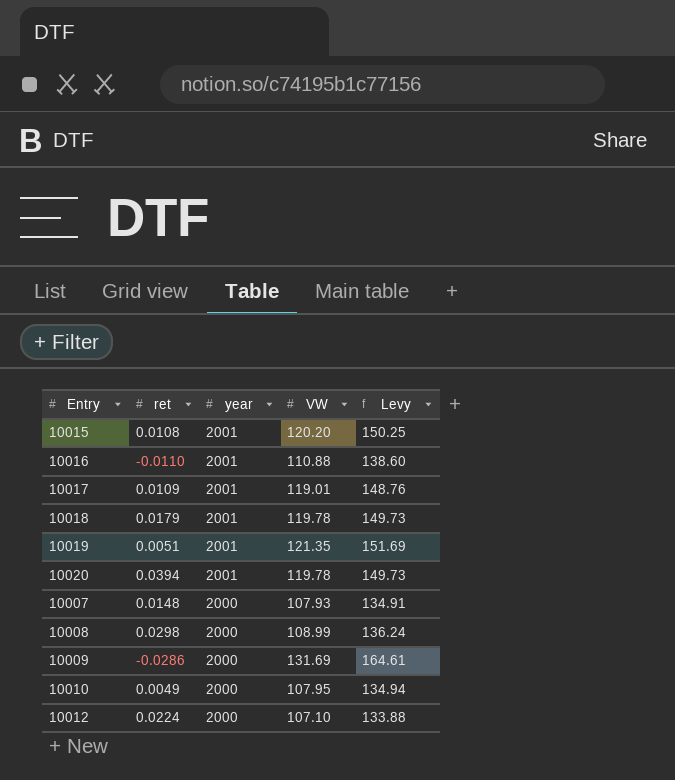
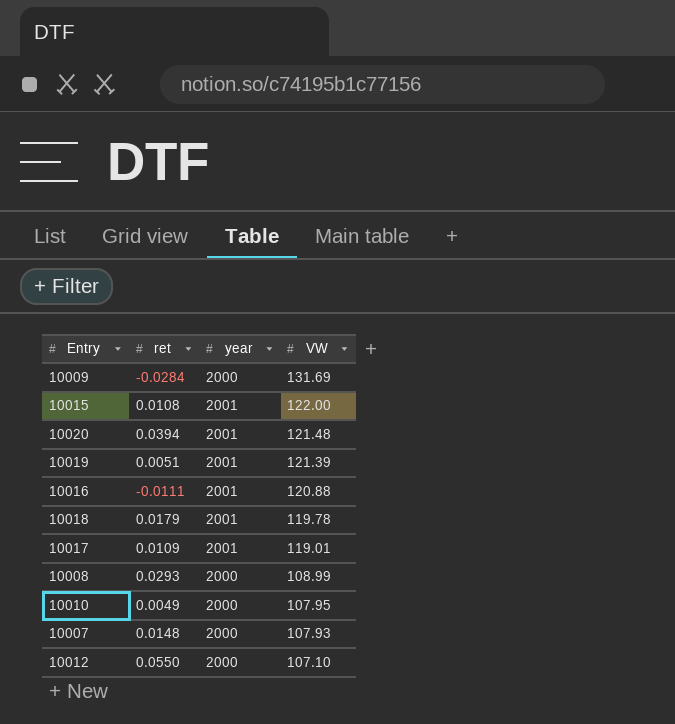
row order: year descending -> VW descending
column Levy | formula: [VW] * 1.25 -> none
10009 | ret: -0.0286 -> -0.0284
10015 | VW: 120.20 -> 122.00
10020 | VW: 119.78 -> 121.48
10019 | VW: 121.35 -> 121.39
10016 | ret: -0.0110 -> -0.0111
10016 | VW: 110.88 -> 120.88
10008 | ret: 0.0298 -> 0.0293
10012 | ret: 0.0224 -> 0.0550

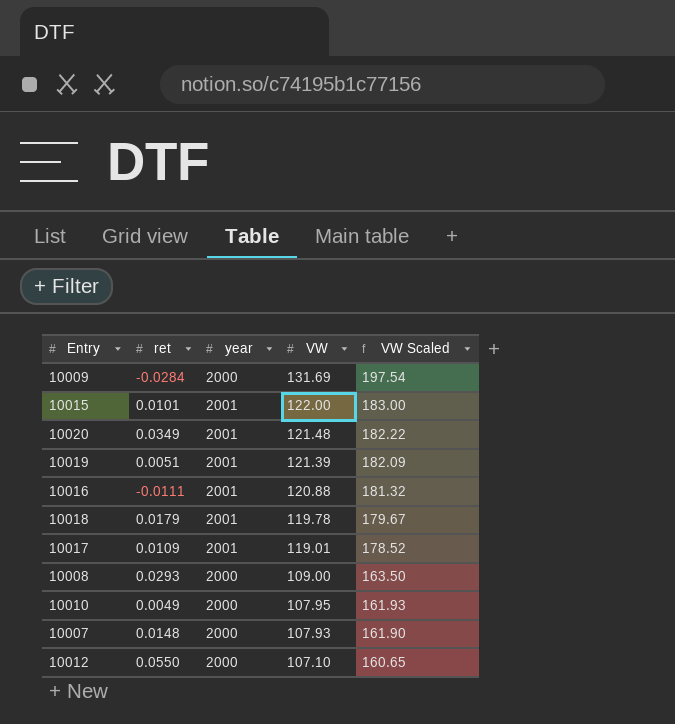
column VW Scaled | formula: none -> [VW] * 1.5
10015 | ret: 0.0108 -> 0.0101
10020 | ret: 0.0394 -> 0.0349
10008 | VW: 108.99 -> 109.00

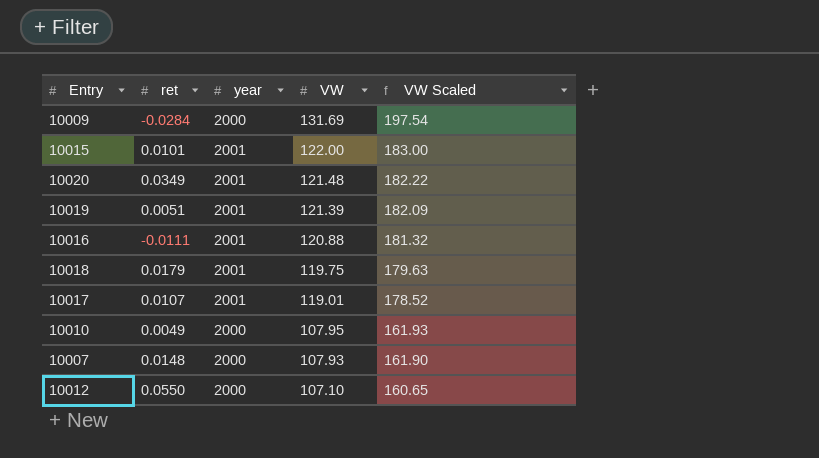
row 10008: 0.0293 | 2000 | 109.00 | 163.50 -> none
10018 | VW: 119.78 -> 119.75
10018 | VW Scaled: 179.67 -> 179.63
10017 | ret: 0.0109 -> 0.0107

